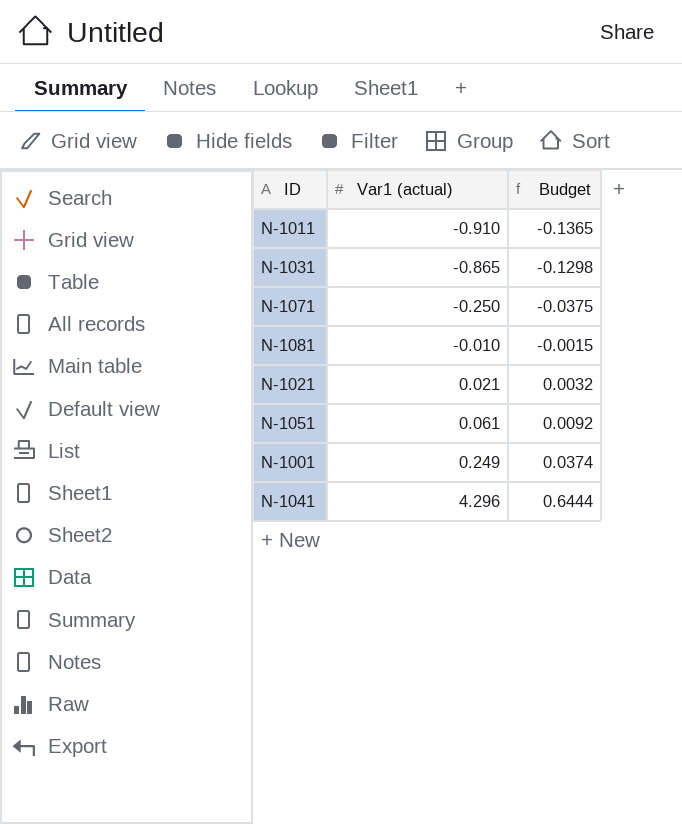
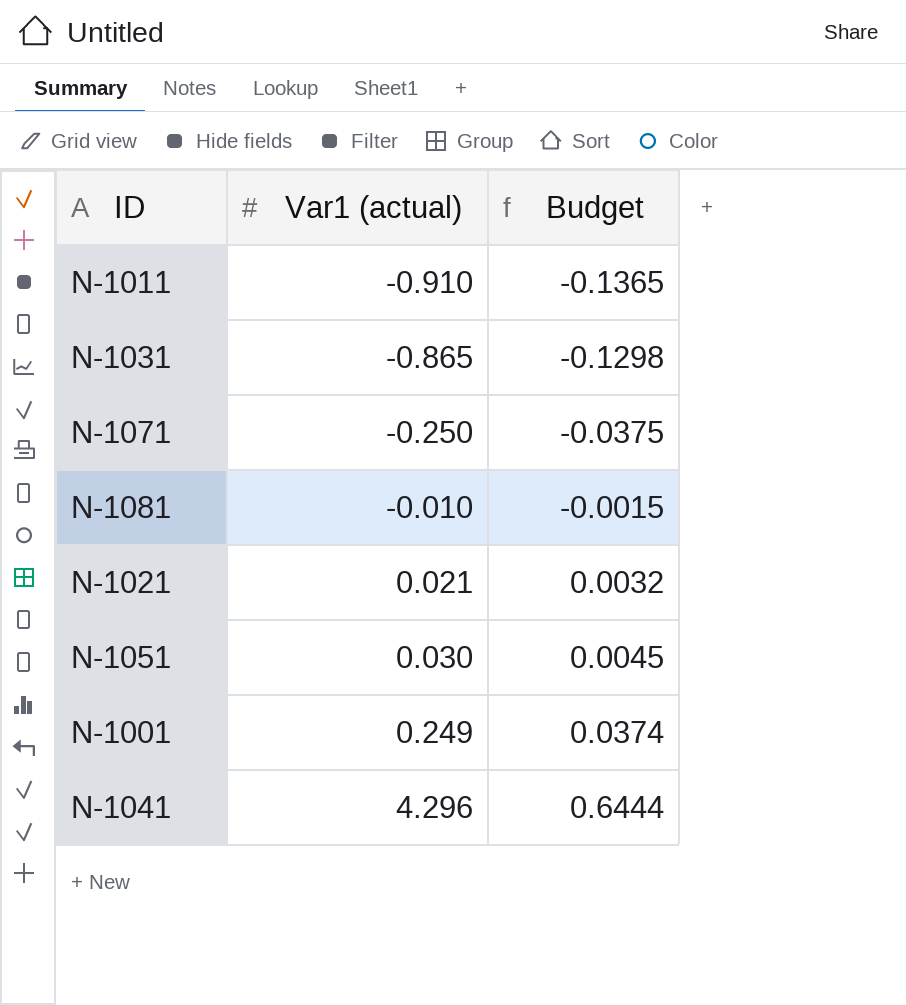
N-1051 | Var1 (actual): 0.061 -> 0.030
N-1051 | Budget: 0.0092 -> 0.0045

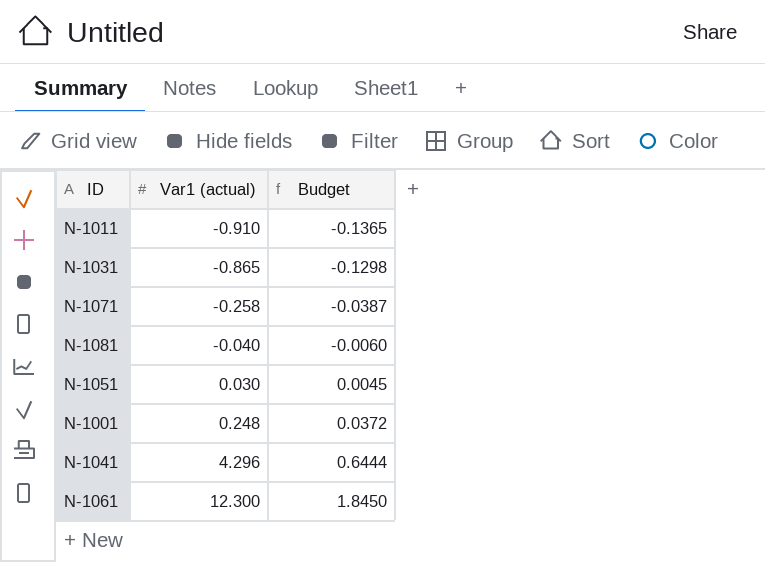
row N-1021: 0.021 | 0.0032 -> none
N-1071 | Var1 (actual): -0.250 -> -0.258
N-1071 | Budget: -0.0375 -> -0.0387
N-1081 | Var1 (actual): -0.010 -> -0.040
N-1081 | Budget: -0.0015 -> -0.0060
N-1001 | Var1 (actual): 0.249 -> 0.248
N-1001 | Budget: 0.0374 -> 0.0372
row N-1061: none -> 12.300 | 1.8450

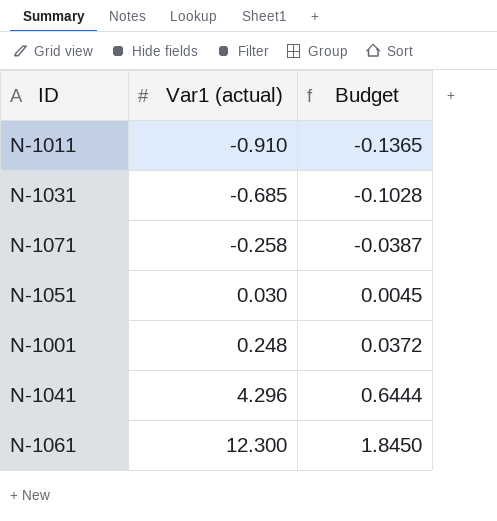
row N-1081: -0.040 | -0.0060 -> none
N-1031 | Var1 (actual): -0.865 -> -0.685
N-1031 | Budget: -0.1298 -> -0.1028

